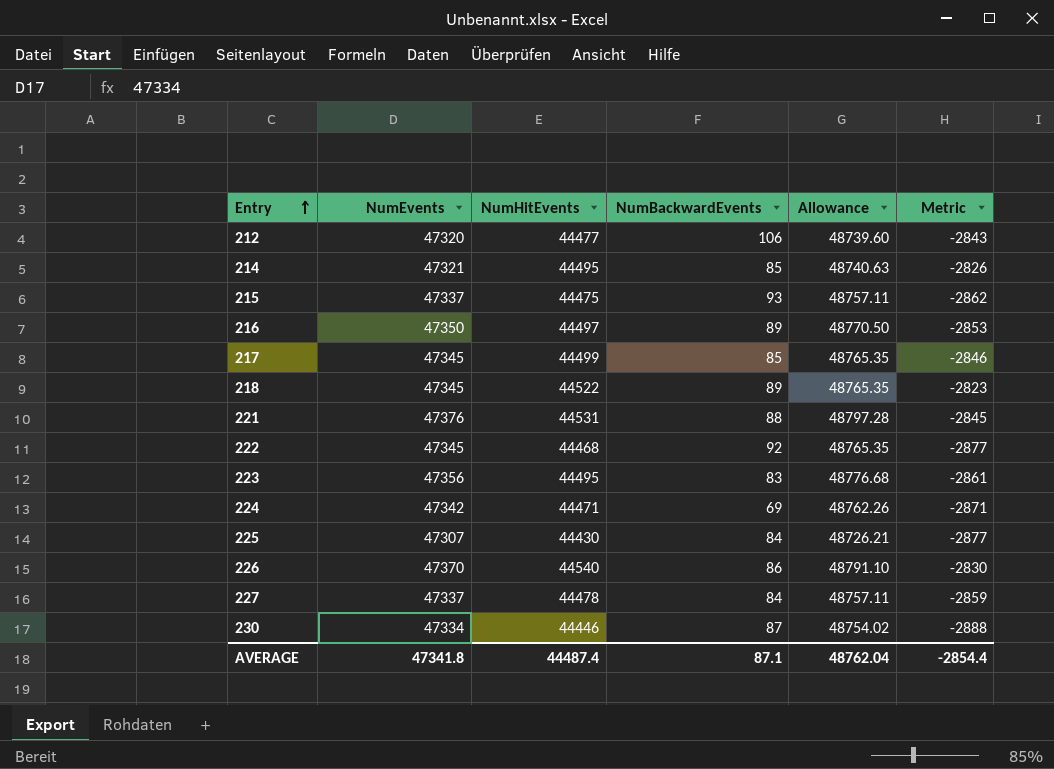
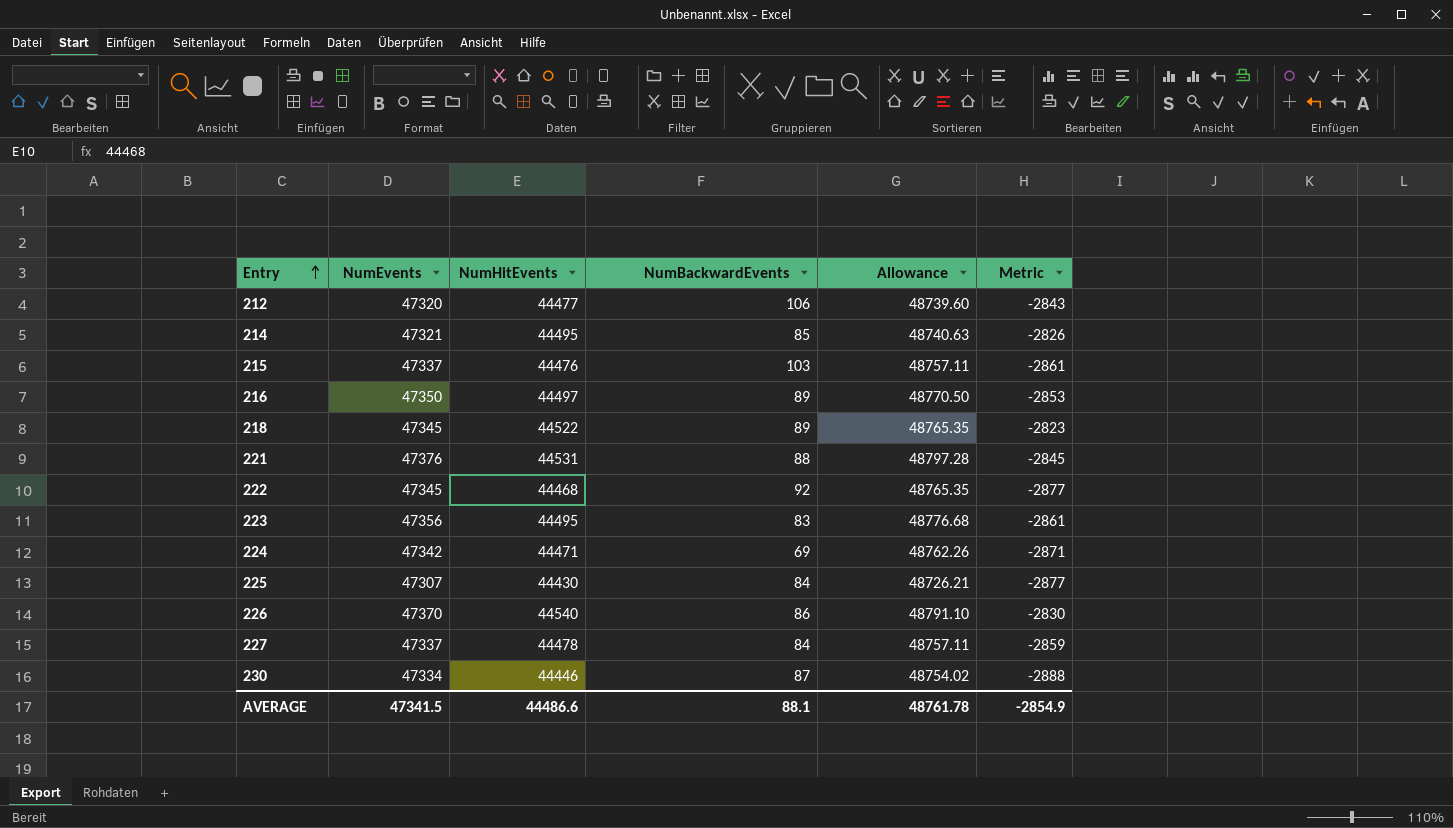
row 217: 47345 | 44499 | 85 | 48765.35 | -2846 -> none
215 | NumHitEvents: 44475 -> 44476
215 | NumBackwardEvents: 93 -> 103
215 | Metric: -2862 -> -2861
AVERAGE | NumEvents: 47341.8 -> 47341.5
AVERAGE | NumHitEvents: 44487.4 -> 44486.6
AVERAGE | NumBackwardEvents: 87.1 -> 88.1
AVERAGE | Allowance: 48762.04 -> 48761.78
AVERAGE | Metric: -2854.4 -> -2854.9

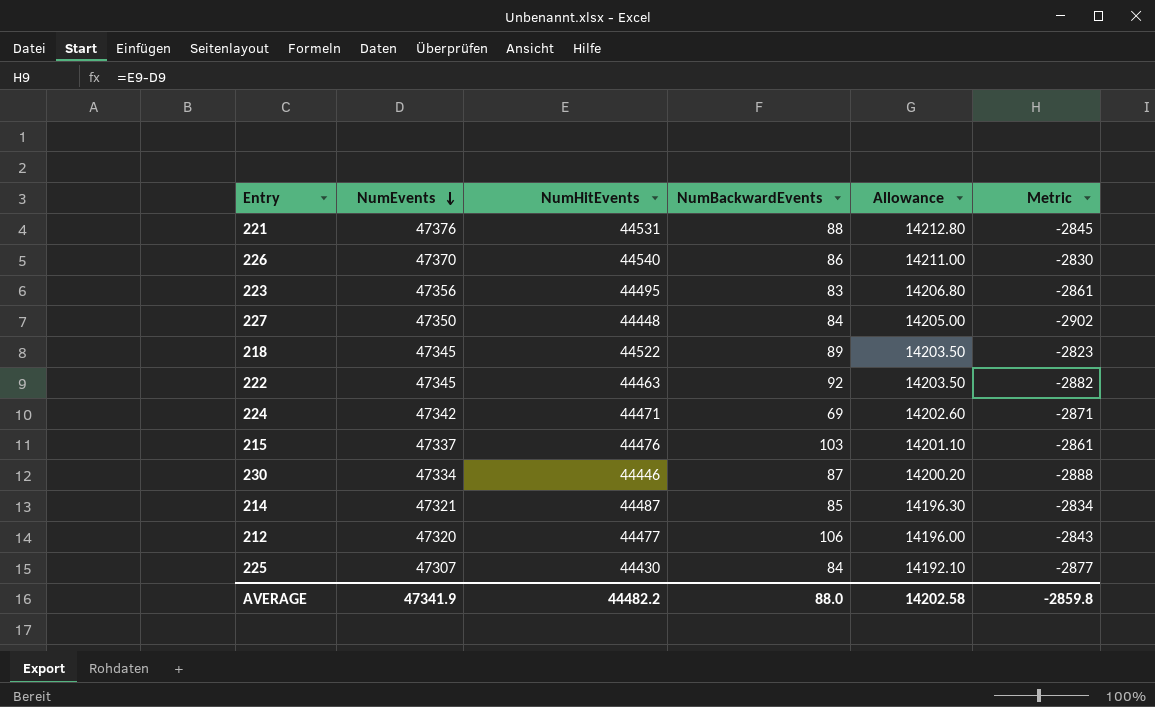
row order: Entry ascending -> NumEvents descending
column Allowance | formula: [NumEvents] * 1.03 -> [NumEvents] * 0.3
row 216: 47350 | 44497 | 89 | 48770.50 | -2853 -> none
227 | NumEvents: 47337 -> 47350
227 | NumHitEvents: 44478 -> 44448
227 | Metric: -2859 -> -2902
222 | NumHitEvents: 44468 -> 44463
222 | Metric: -2877 -> -2882
214 | NumHitEvents: 44495 -> 44487
214 | Metric: -2826 -> -2834
AVERAGE | NumEvents: 47341.5 -> 47341.9
AVERAGE | NumHitEvents: 44486.6 -> 44482.2
AVERAGE | NumBackwardEvents: 88.1 -> 88.0
AVERAGE | Allowance: 48761.78 -> 14202.58
AVERAGE | Metric: -2854.9 -> -2859.8

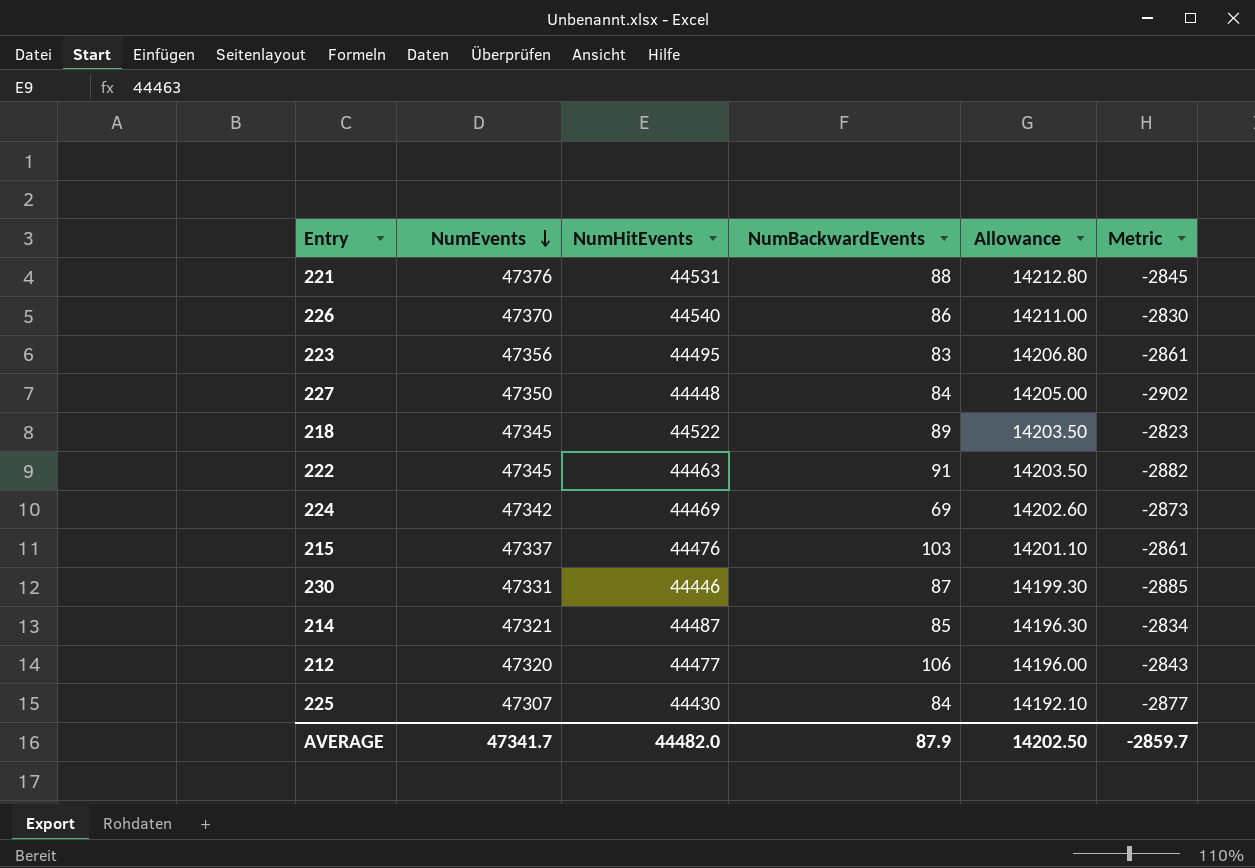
222 | NumBackwardEvents: 92 -> 91
224 | NumHitEvents: 44471 -> 44469
224 | Metric: -2871 -> -2873
230 | NumEvents: 47334 -> 47331
230 | Allowance: 14200.20 -> 14199.30
230 | Metric: -2888 -> -2885
AVERAGE | NumEvents: 47341.9 -> 47341.7
AVERAGE | NumHitEvents: 44482.2 -> 44482.0
AVERAGE | NumBackwardEvents: 88.0 -> 87.9
AVERAGE | Allowance: 14202.58 -> 14202.50
AVERAGE | Metric: -2859.8 -> -2859.7

